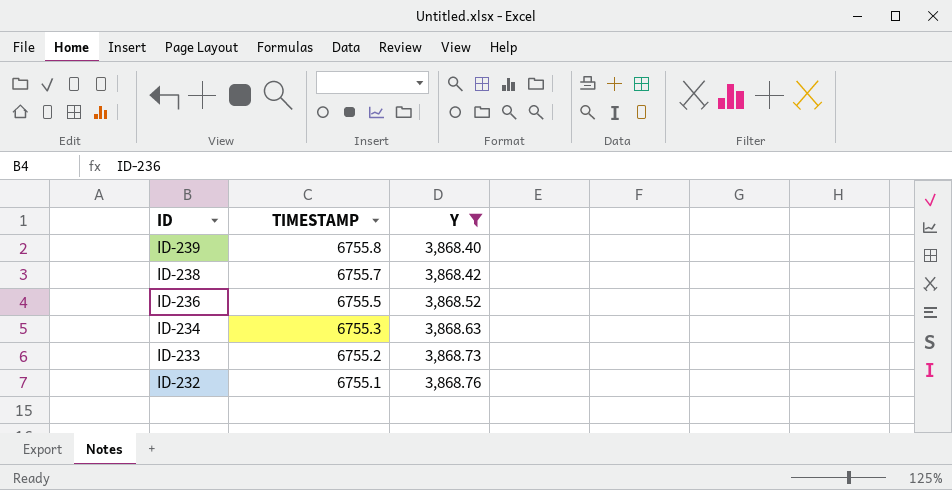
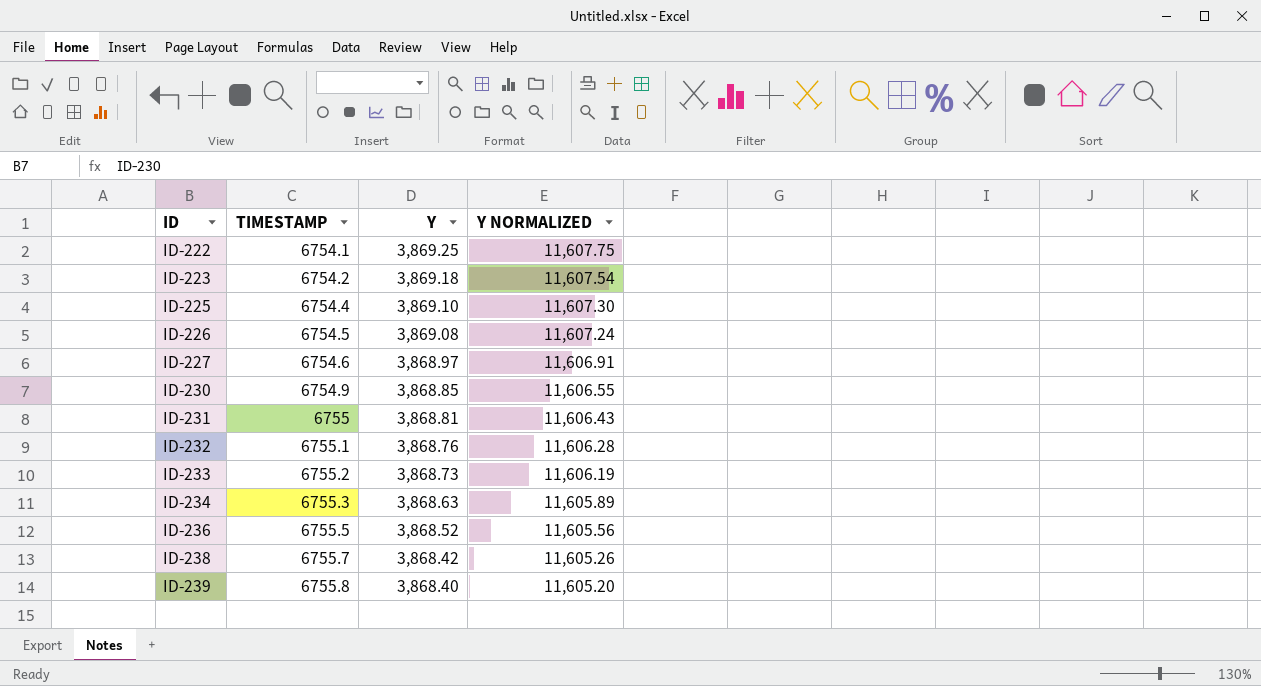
filter: Y <= 3,868.76 -> none
row order: ID descending -> ID ascending
column Y NORMALIZED | formula: none -> [Y] * 3

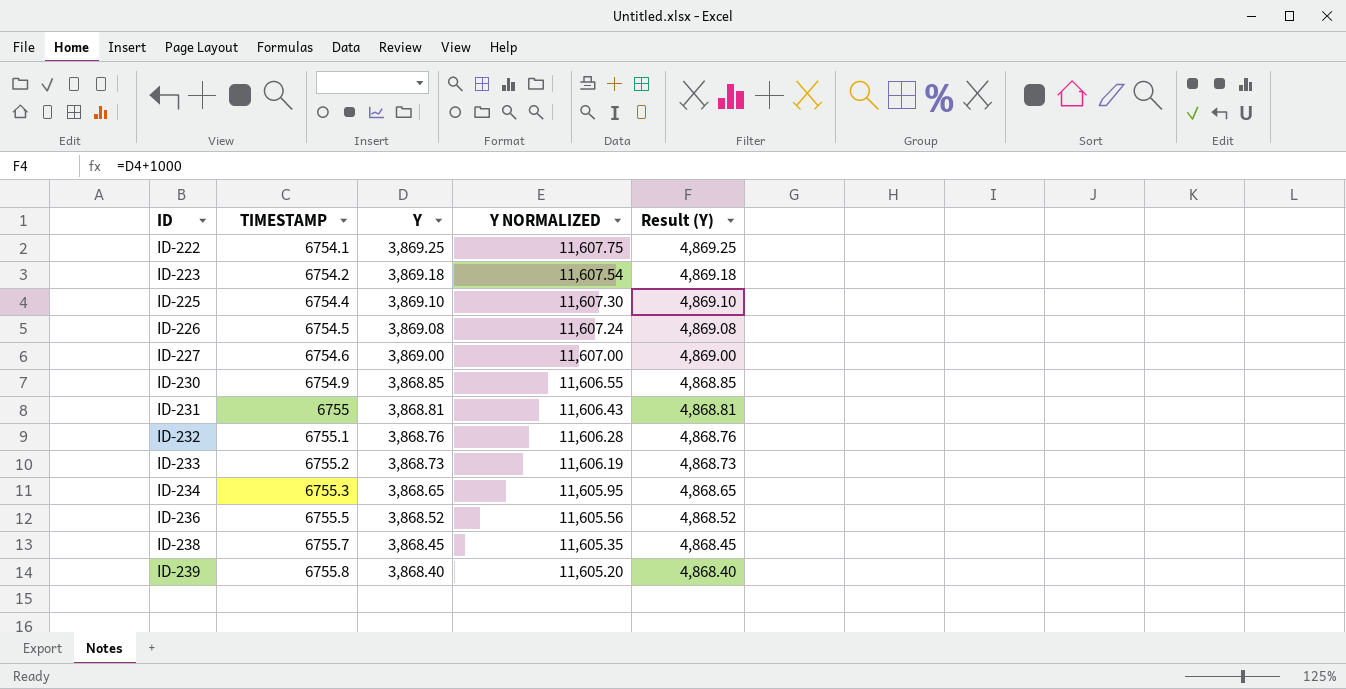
column Result (Y) | formula: none -> [Y] + 1000
ID-227 | Y: 3,868.97 -> 3,869.00
ID-227 | Y NORMALIZED: 11,606.91 -> 11,607.00
ID-234 | Y: 3,868.63 -> 3,868.65
ID-234 | Y NORMALIZED: 11,605.89 -> 11,605.95
ID-238 | Y: 3,868.42 -> 3,868.45
ID-238 | Y NORMALIZED: 11,605.26 -> 11,605.35

